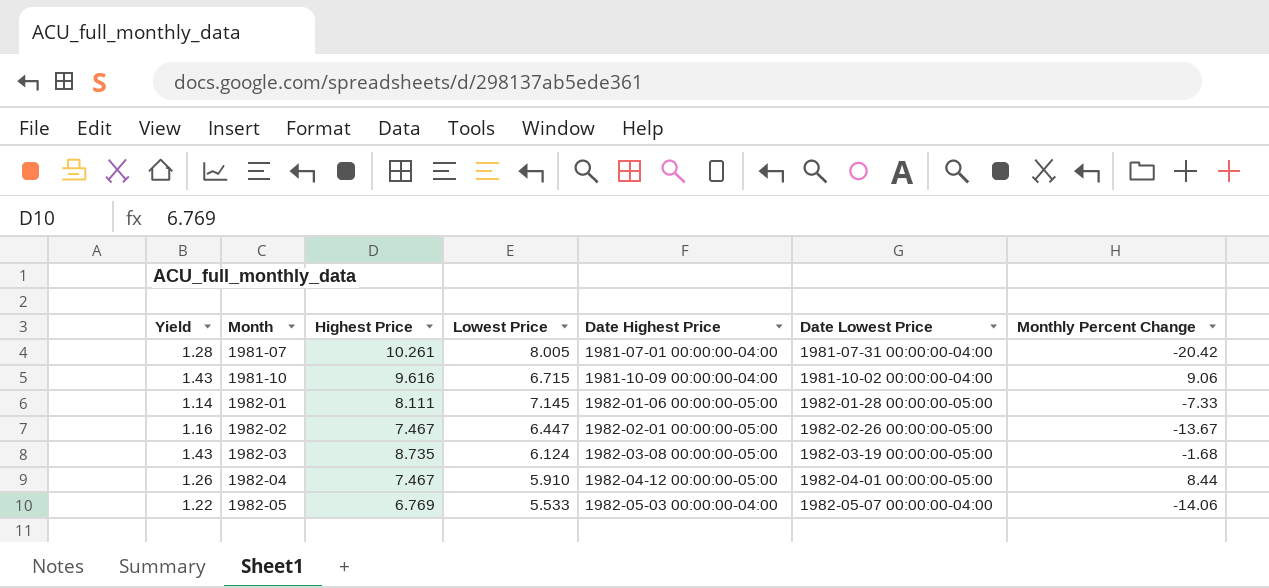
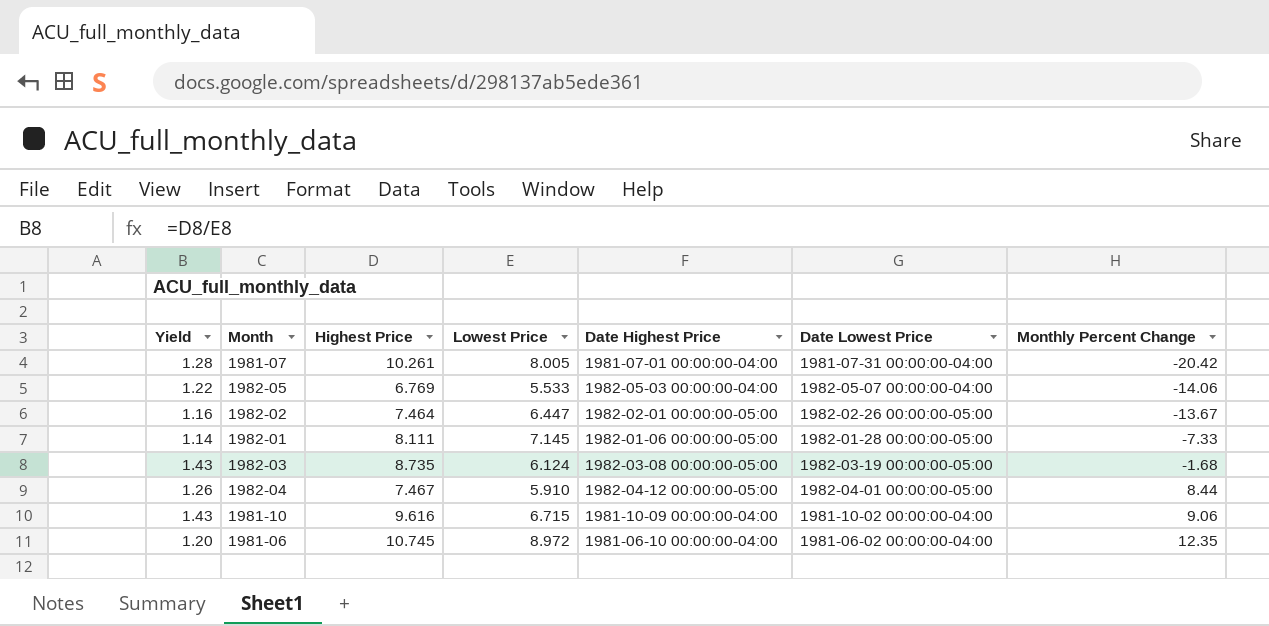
row order: Month ascending -> Monthly Percent Change ascending
1982-02 | Highest Price: 7.467 -> 7.464
row 1981-06: none -> 1.20 | 10.745 | 8.972 | 1981-06-10 00:00:00-04:00 | 1981-06-02 00:00:00-04:00 | 12.35

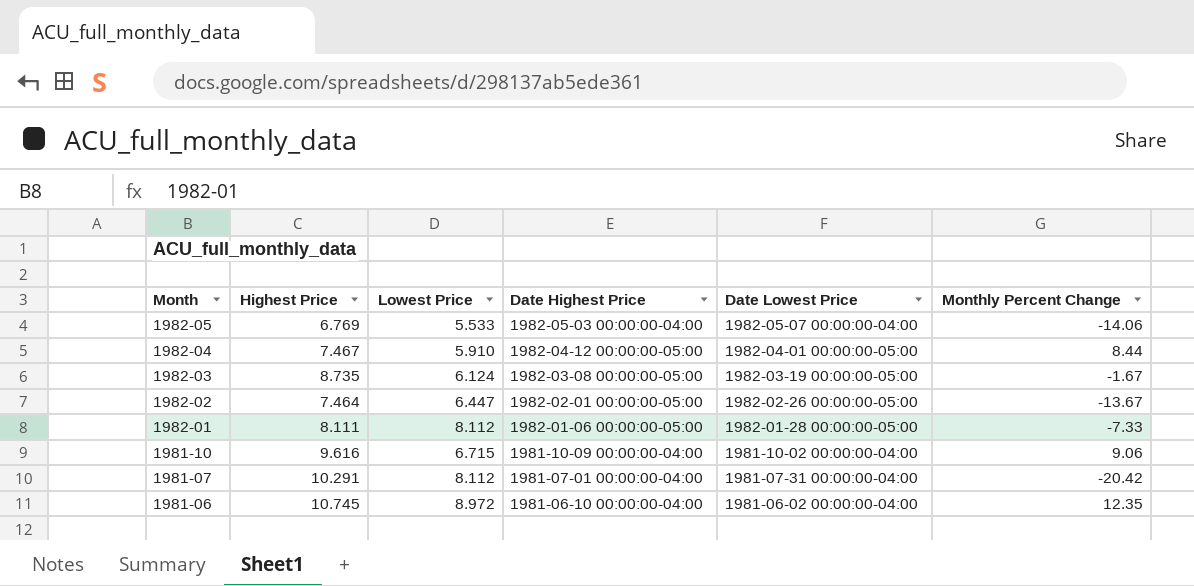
row order: Monthly Percent Change ascending -> Month descending
column Yield | formula: [Highest Price] / [Lowest Price] -> none
1982-03 | Monthly Percent Change: -1.68 -> -1.67
1982-01 | Lowest Price: 7.145 -> 8.112
1981-07 | Highest Price: 10.261 -> 10.291
1981-07 | Lowest Price: 8.005 -> 8.112

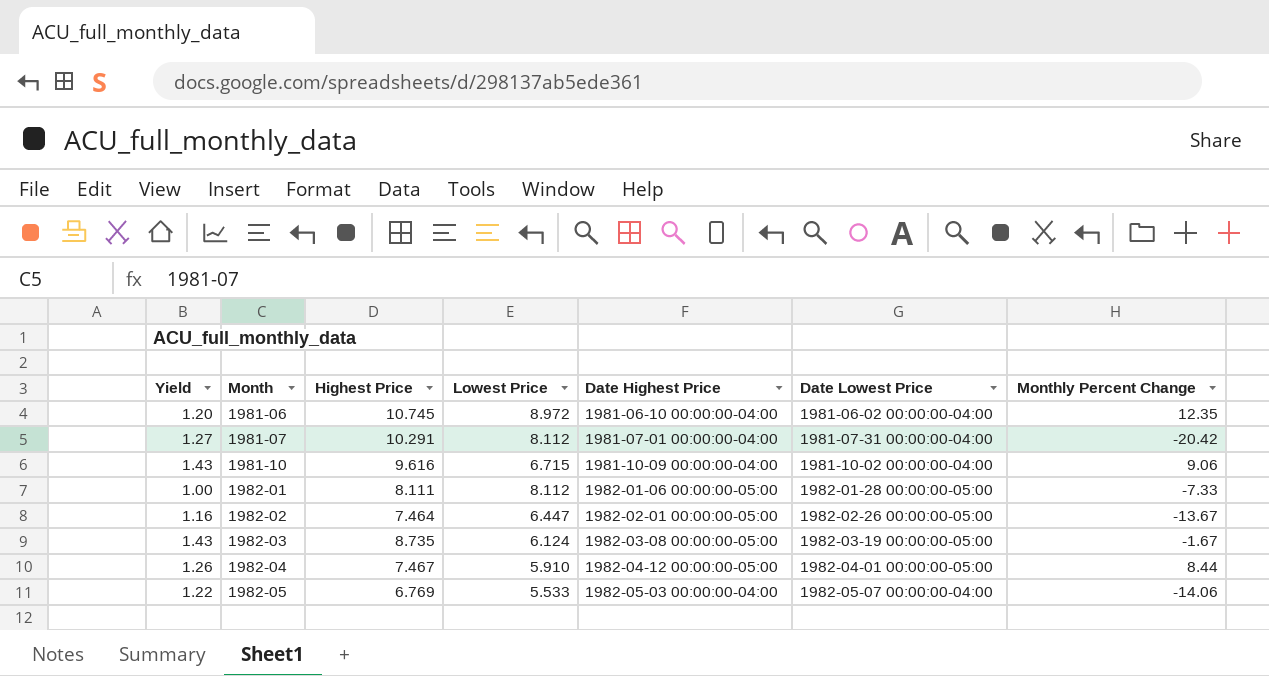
row order: Month descending -> Month ascending
column Yield | formula: none -> [Highest Price] / [Lowest Price]

